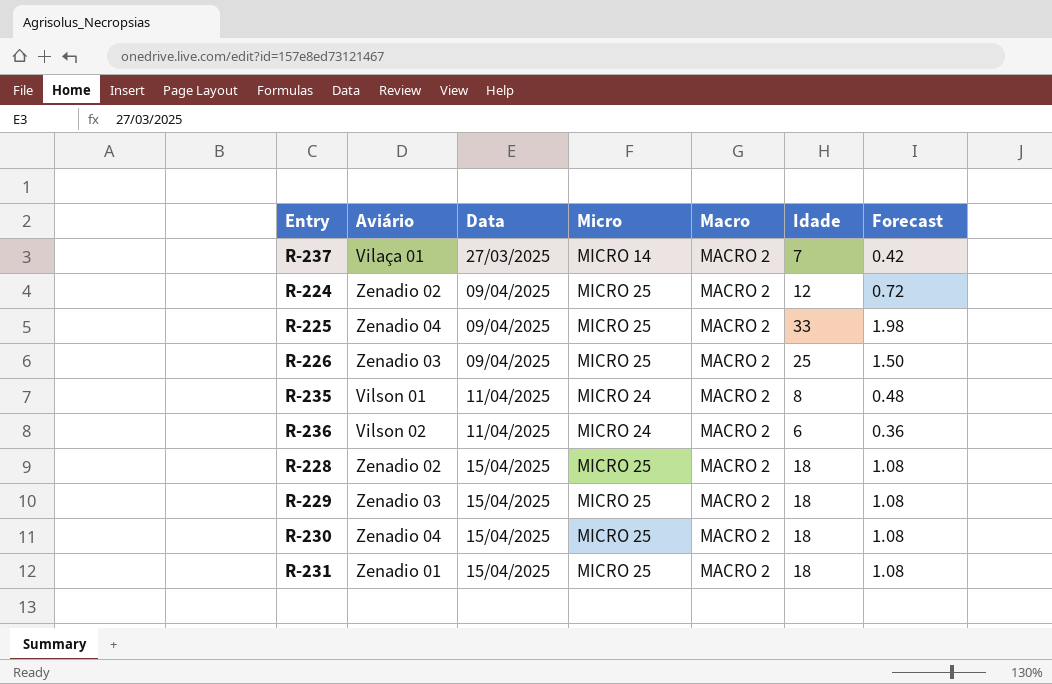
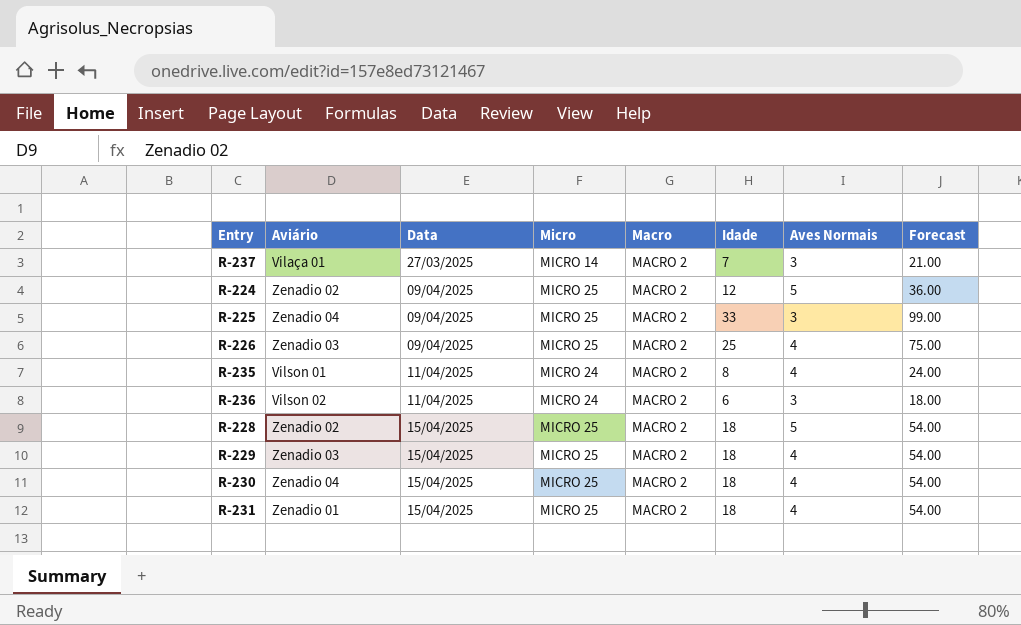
column Aves Normais | position: none -> 7
column Forecast | formula: [Idade] * 0.06 -> [Idade] * 3

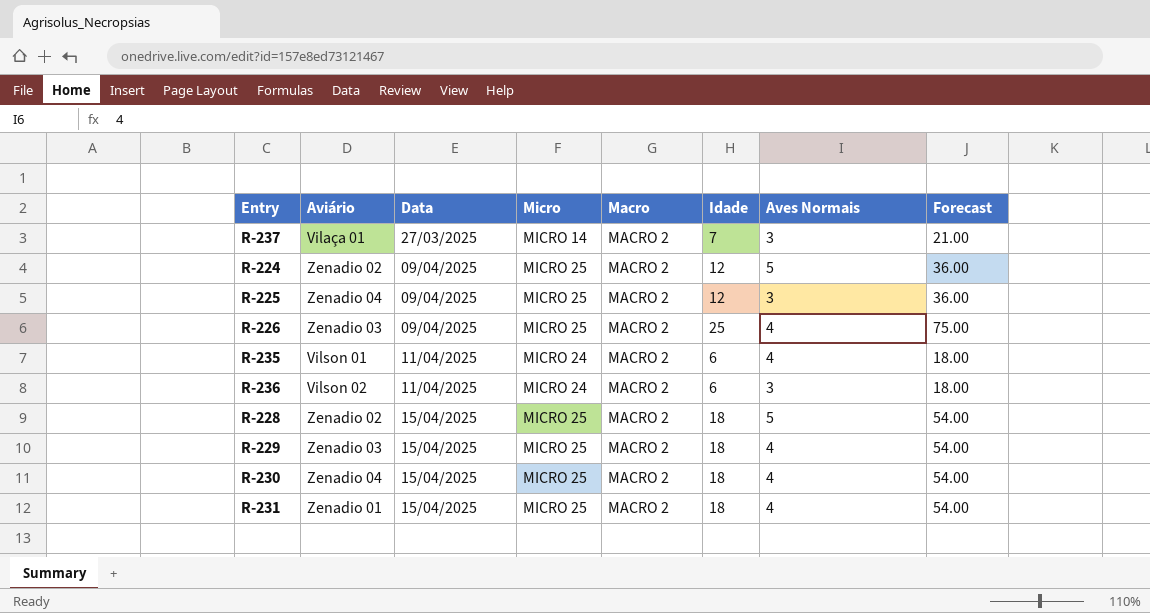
R-225 | Idade: 33 -> 12
R-225 | Forecast: 99.00 -> 36.00
R-235 | Idade: 8 -> 6
R-235 | Forecast: 24.00 -> 18.00

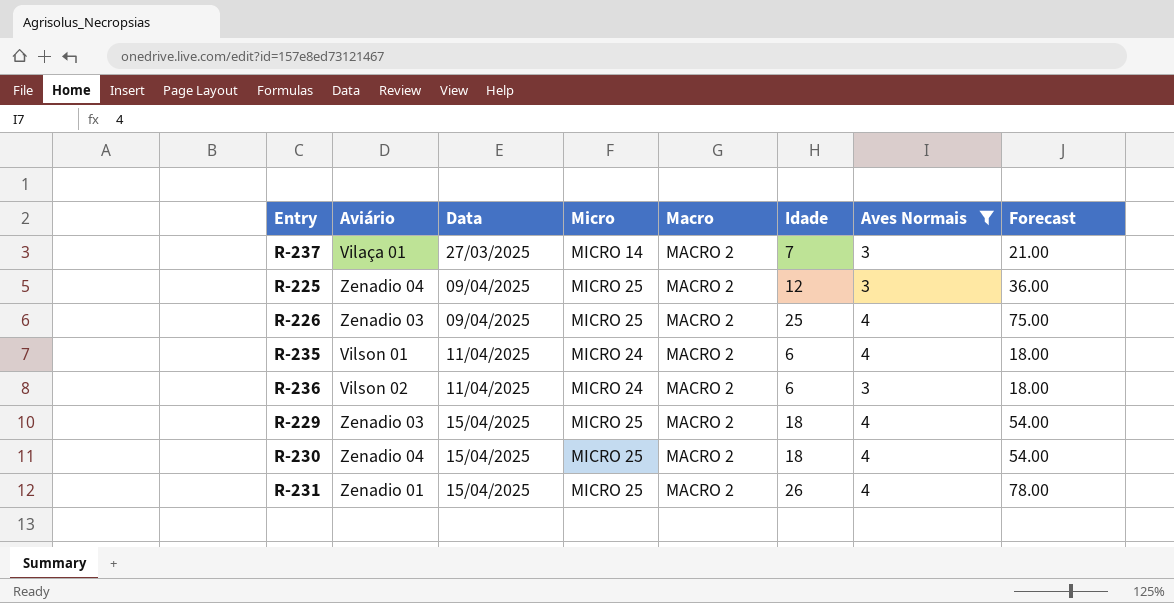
filter: none -> Aves Normais != 5
R-231 | Idade: 18 -> 26
R-231 | Forecast: 54.00 -> 78.00

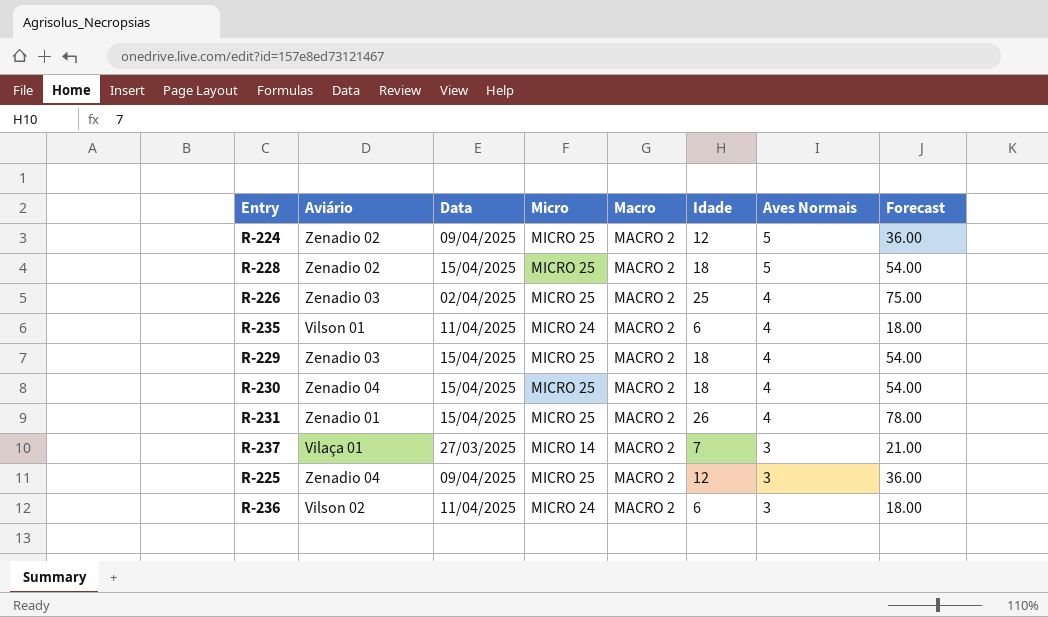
filter: Aves Normais != 5 -> none
row order: Data ascending -> Aves Normais descending
R-226 | Data: 09/04/2025 -> 02/04/2025

